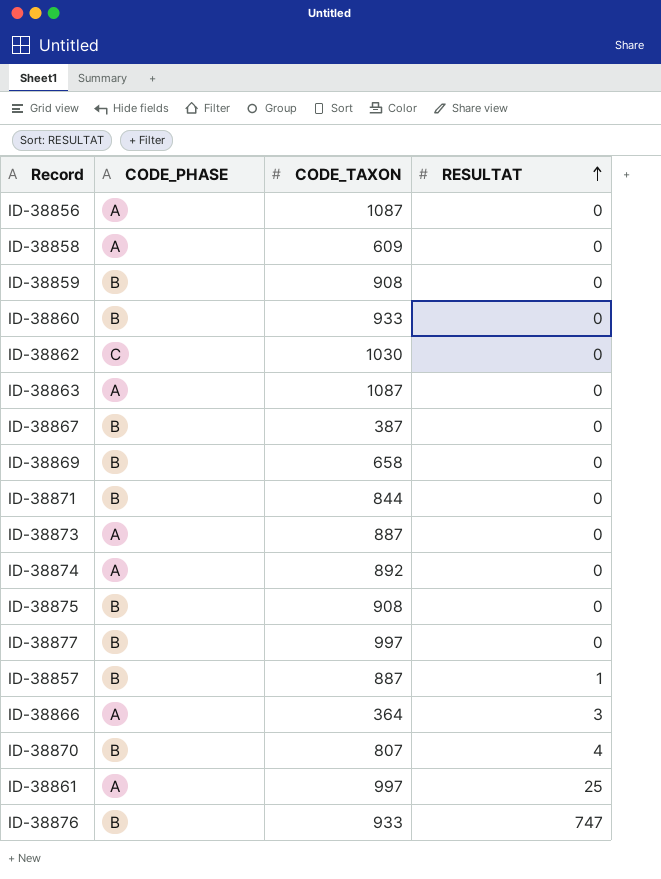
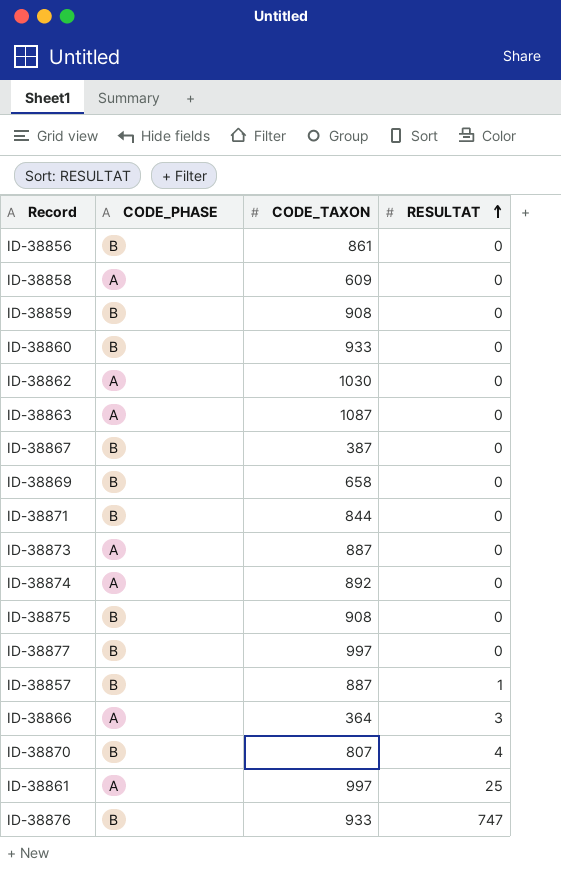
ID-38856 | CODE_PHASE: A -> B
ID-38856 | CODE_TAXON: 1087 -> 861
ID-38862 | CODE_PHASE: C -> A

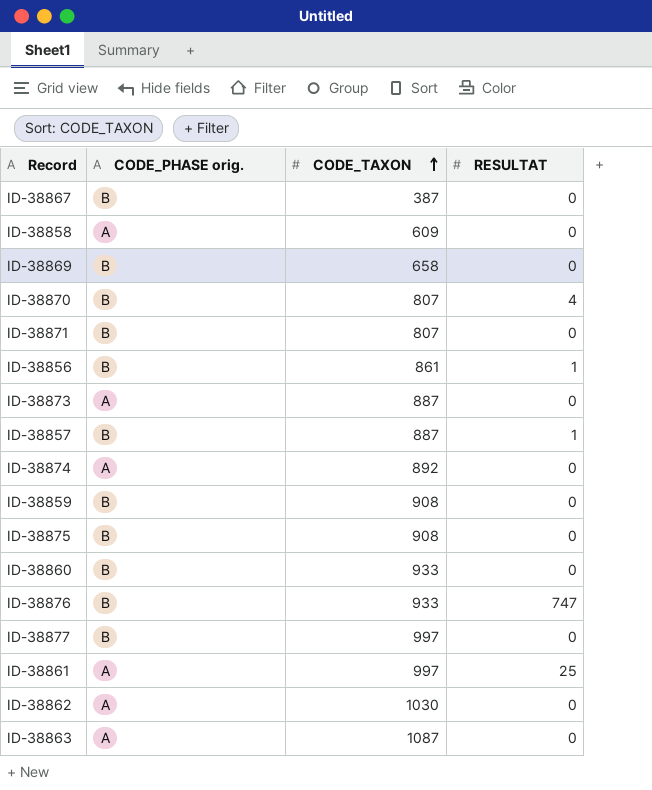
row order: RESULTAT ascending -> CODE_TAXON ascending
column name: CODE_PHASE -> CODE_PHASE orig.
row ID-38866: A | 364 | 3 -> none
ID-38871 | CODE_TAXON: 844 -> 807
ID-38856 | RESULTAT: 0 -> 1

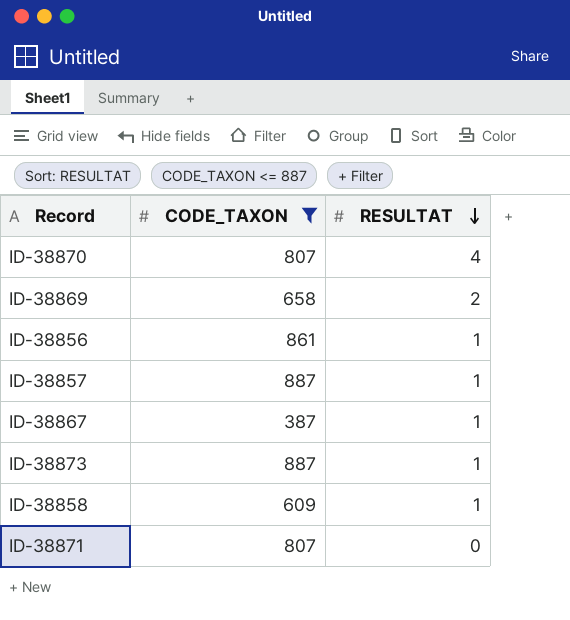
filter: none -> CODE_TAXON <= 887
row order: CODE_TAXON ascending -> RESULTAT descending
column CODE_PHASE orig. | position: 2 -> none
ID-38869 | RESULTAT: 0 -> 2
ID-38867 | RESULTAT: 0 -> 1
ID-38873 | RESULTAT: 0 -> 1
ID-38858 | RESULTAT: 0 -> 1

